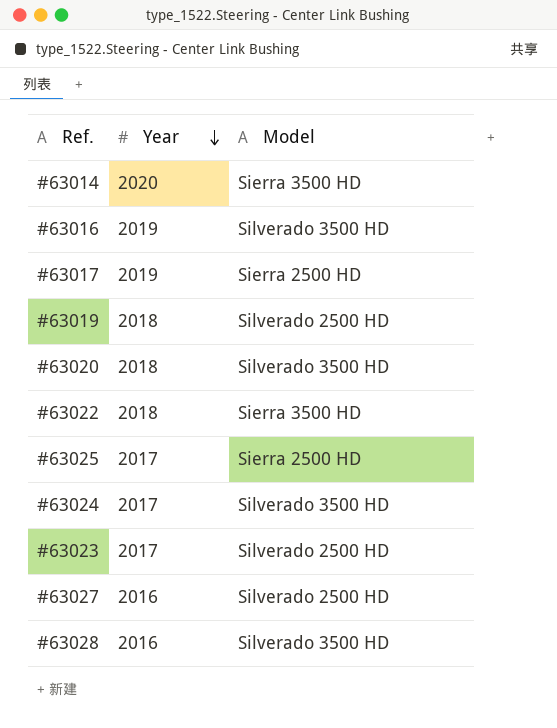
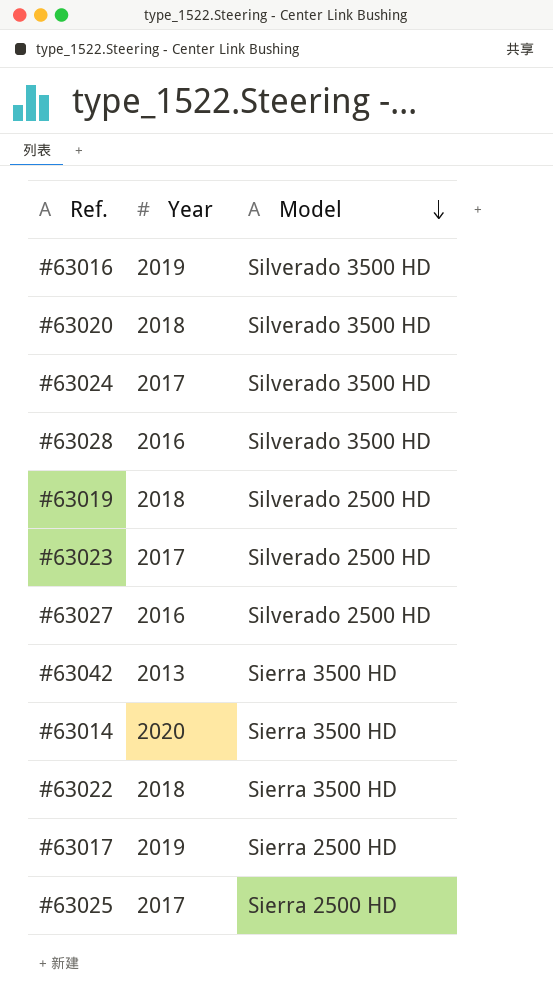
row order: Year descending -> Model descending
row #63042: none -> 2013 | Sierra 3500 HD

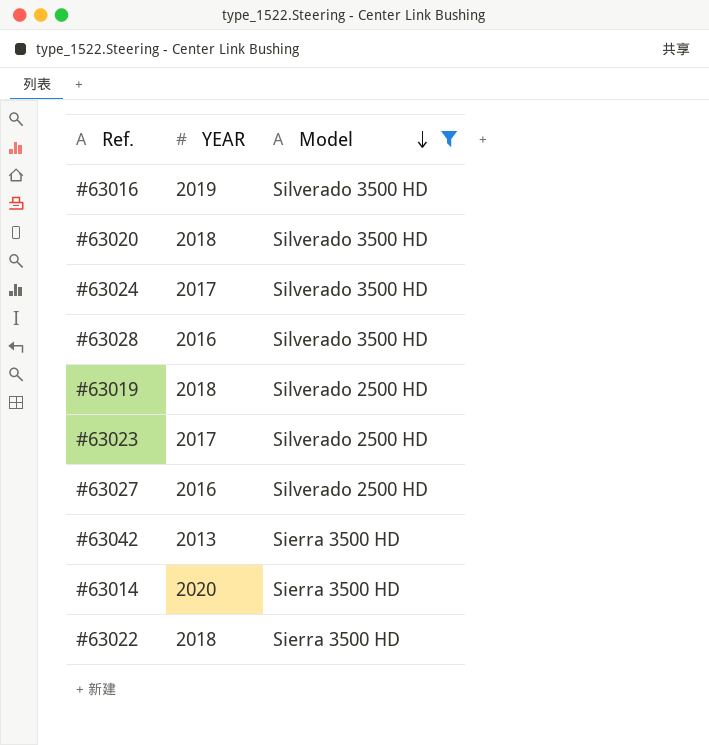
filter: none -> Model != Sierra 2500 HD
column name: Year -> YEAR

